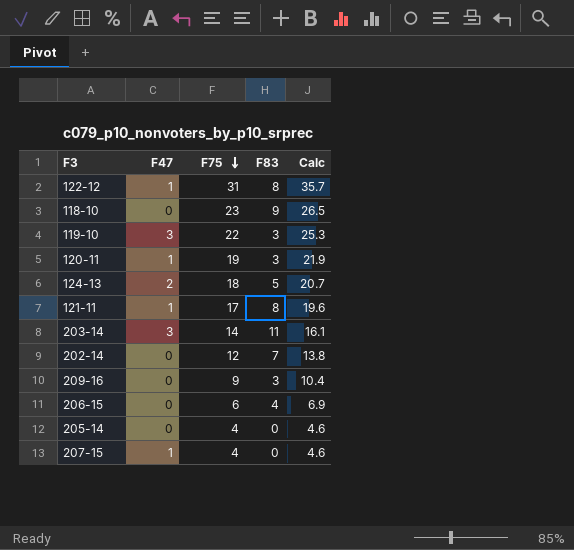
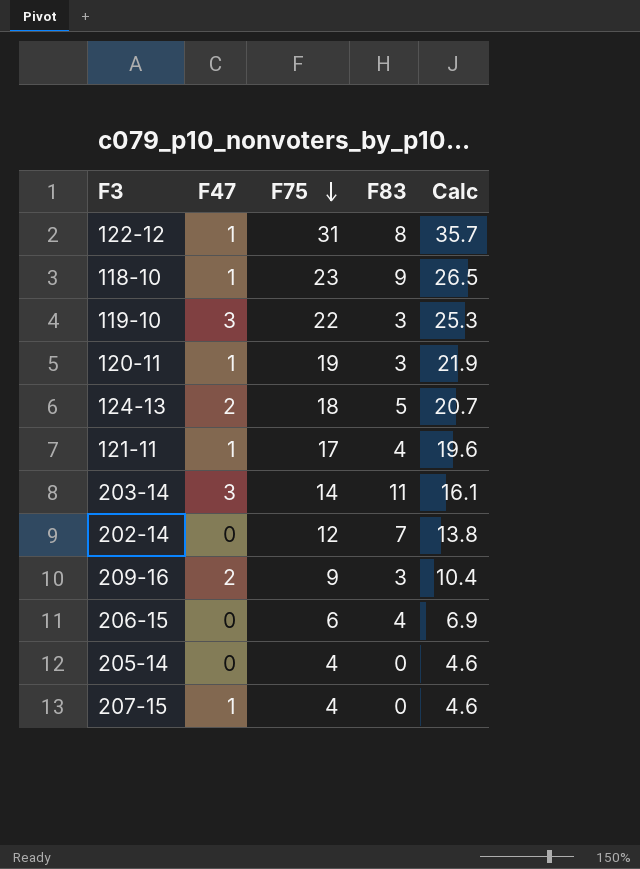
118-10 | F47: 0 -> 1
121-11 | F83: 8 -> 4
209-16 | F47: 0 -> 2

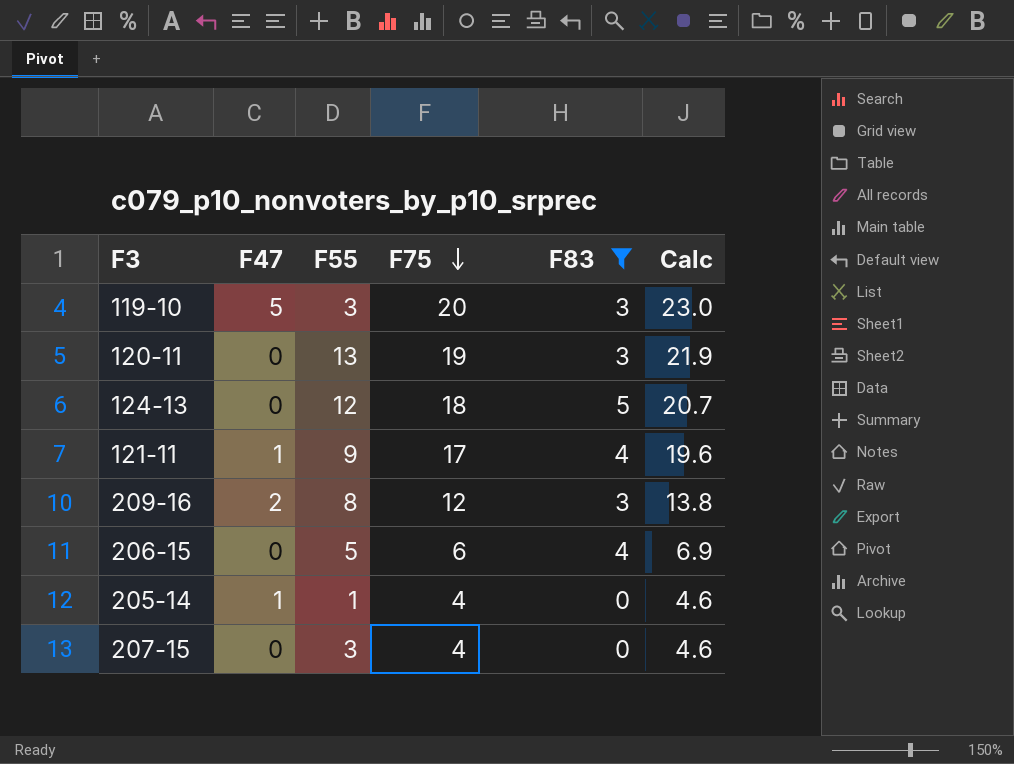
filter: none -> F83 <= 5
column F55 | position: none -> 3
119-10 | F47: 3 -> 5
119-10 | F75: 22 -> 20
119-10 | Calc: 25.3 -> 23.0
120-11 | F47: 1 -> 0
124-13 | F47: 2 -> 0
209-16 | F75: 9 -> 12
209-16 | Calc: 10.4 -> 13.8
205-14 | F47: 0 -> 1
207-15 | F47: 1 -> 0

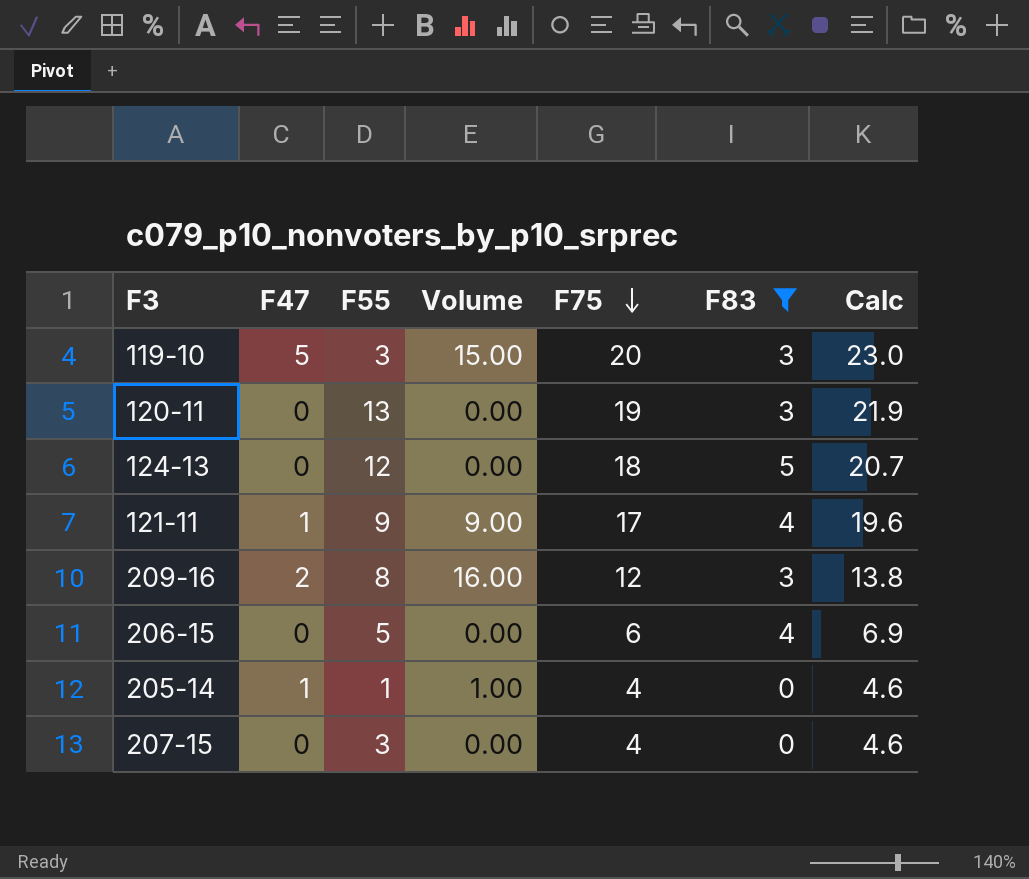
column Volume | formula: none -> [F47] * [F55]

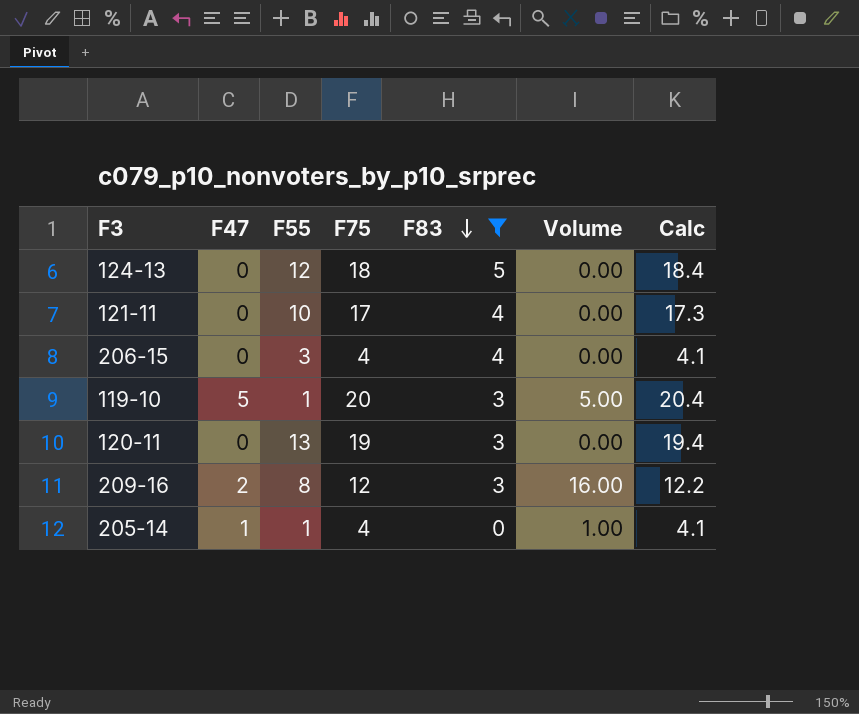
row order: F75 descending -> F83 descending
column Volume | position: 4 -> 6
column Calc | formula: [F75] * 1.15 -> [F75] * 1.02
row 207-15: 0 | 3 | 0.00 | 4 | 0 | 4.6 -> none
121-11 | F47: 1 -> 0
121-11 | F55: 9 -> 10
121-11 | Volume: 9.00 -> 0.00
206-15 | F55: 5 -> 3
206-15 | F75: 6 -> 4
119-10 | F55: 3 -> 1
119-10 | Volume: 15.00 -> 5.00

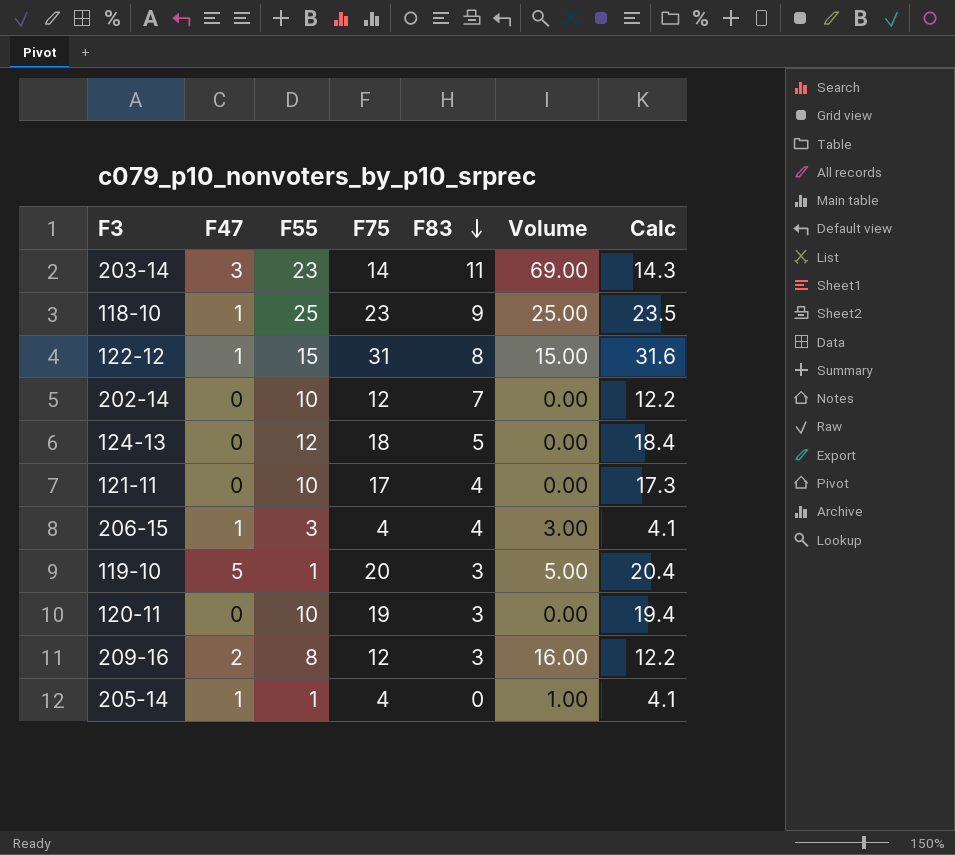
filter: F83 <= 5 -> none
206-15 | F47: 0 -> 1
206-15 | Volume: 0.00 -> 3.00
120-11 | F55: 13 -> 10

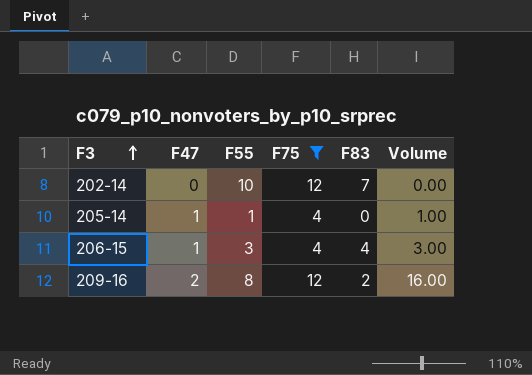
filter: none -> F75 <= 12
row order: F83 descending -> F3 ascending
column Calc | formula: [F75] * 1.02 -> none
209-16 | F83: 3 -> 2

